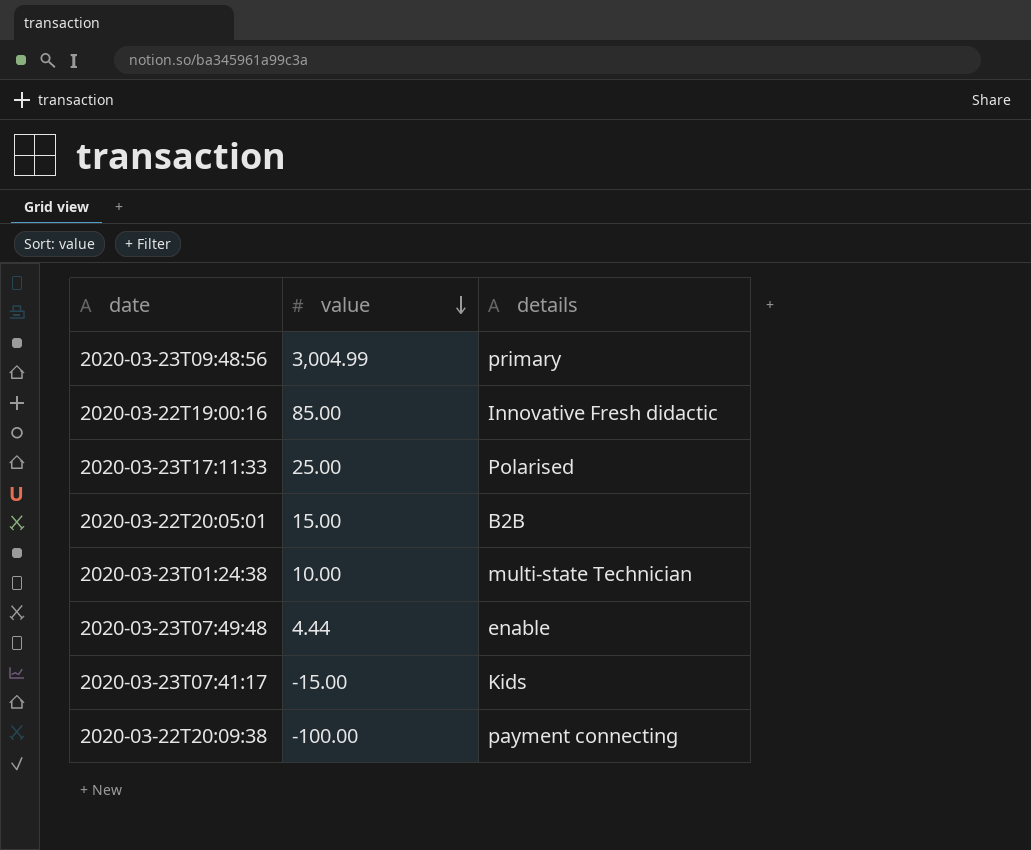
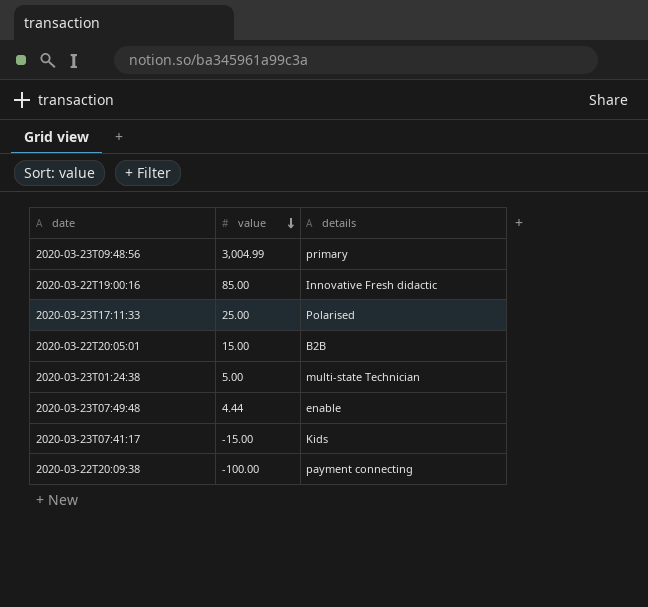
2020-03-23T01:24:38 | value: 10.00 -> 5.00

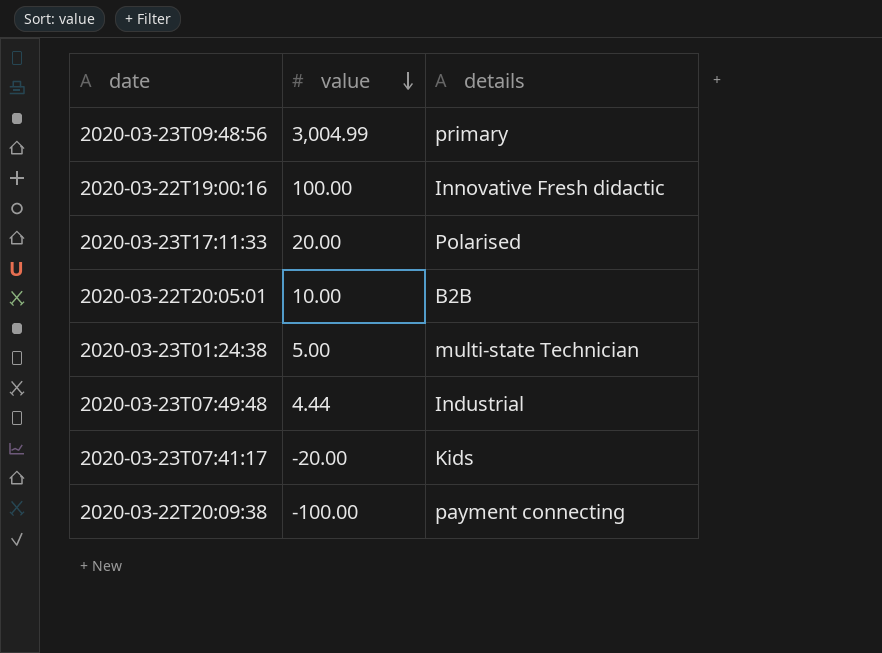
2020-03-22T19:00:16 | value: 85.00 -> 100.00
2020-03-23T17:11:33 | value: 25.00 -> 20.00
2020-03-22T20:05:01 | value: 15.00 -> 10.00
2020-03-23T07:49:48 | details: enable -> Industrial
2020-03-23T07:41:17 | value: -15.00 -> -20.00

